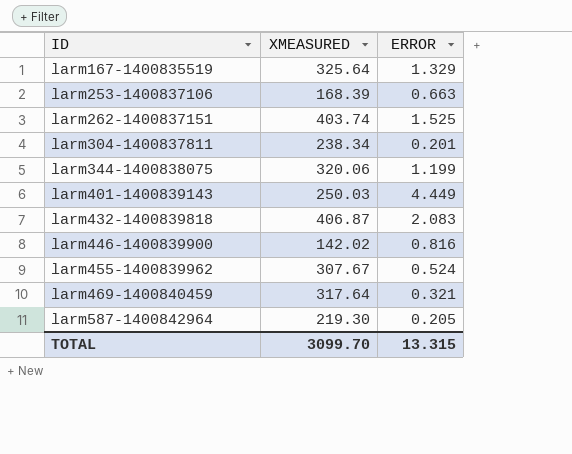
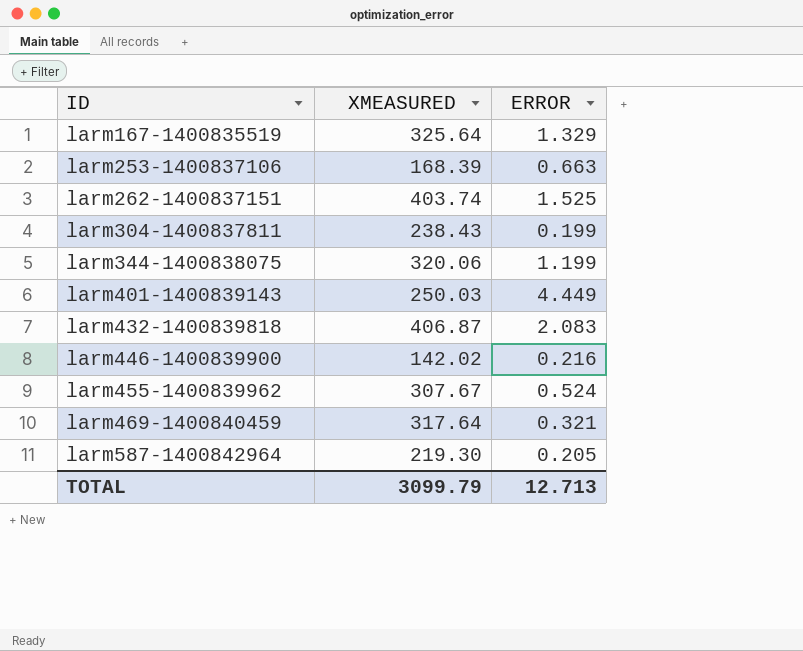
larm304-1400837811 | XMEASURED: 238.34 -> 238.43
larm304-1400837811 | ERROR: 0.201 -> 0.199
larm446-1400839900 | ERROR: 0.816 -> 0.216
TOTAL | XMEASURED: 3099.70 -> 3099.79
TOTAL | ERROR: 13.315 -> 12.713

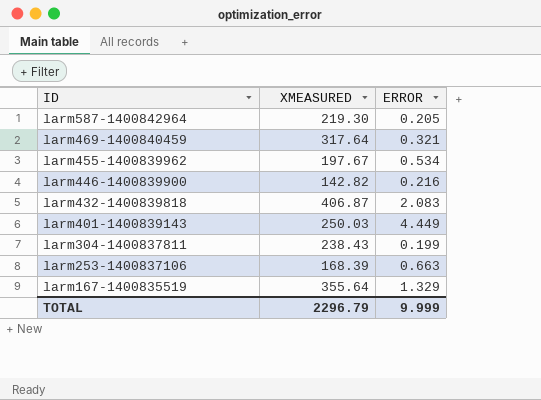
row order: ID ascending -> ID descending
row larm262-1400837151: 403.74 | 1.525 -> none
row larm344-1400838075: 320.06 | 1.199 -> none
larm455-1400839962 | XMEASURED: 307.67 -> 197.67
larm455-1400839962 | ERROR: 0.524 -> 0.534
larm446-1400839900 | XMEASURED: 142.02 -> 142.82
larm167-1400835519 | XMEASURED: 325.64 -> 355.64
TOTAL | XMEASURED: 3099.79 -> 2296.79
TOTAL | ERROR: 12.713 -> 9.999

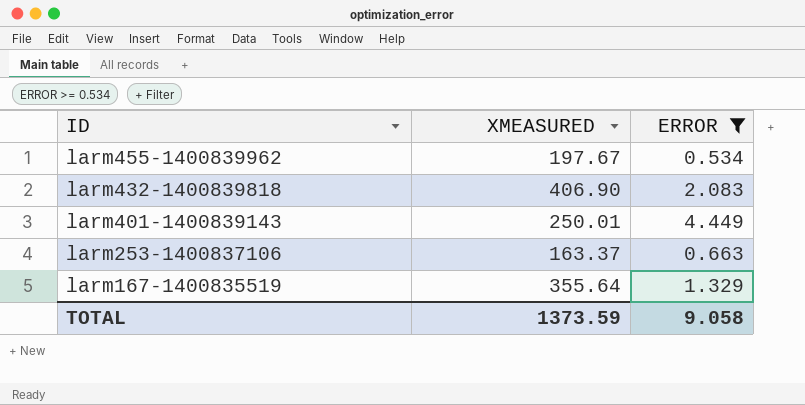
filter: none -> ERROR >= 0.534
larm432-1400839818 | XMEASURED: 406.87 -> 406.90
larm401-1400839143 | XMEASURED: 250.03 -> 250.01
larm253-1400837106 | XMEASURED: 168.39 -> 163.37
TOTAL | XMEASURED: 2296.79 -> 1373.59
TOTAL | ERROR: 9.999 -> 9.058

